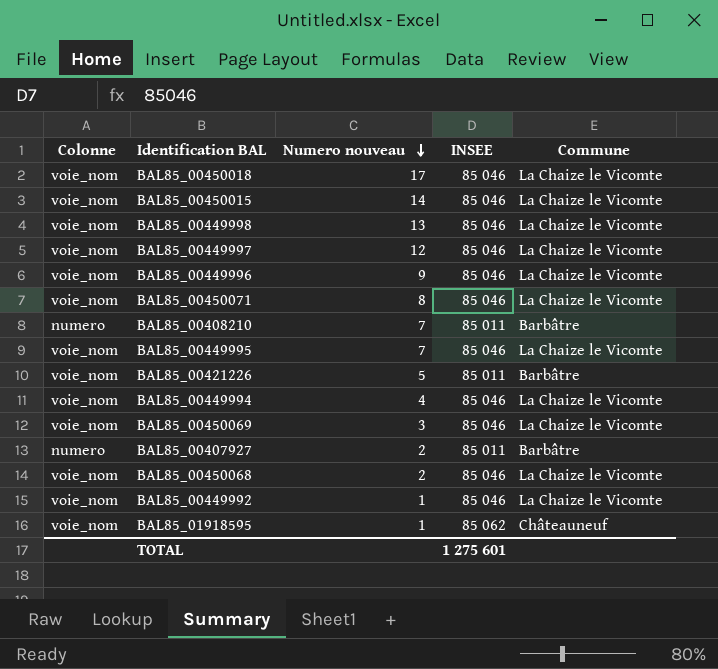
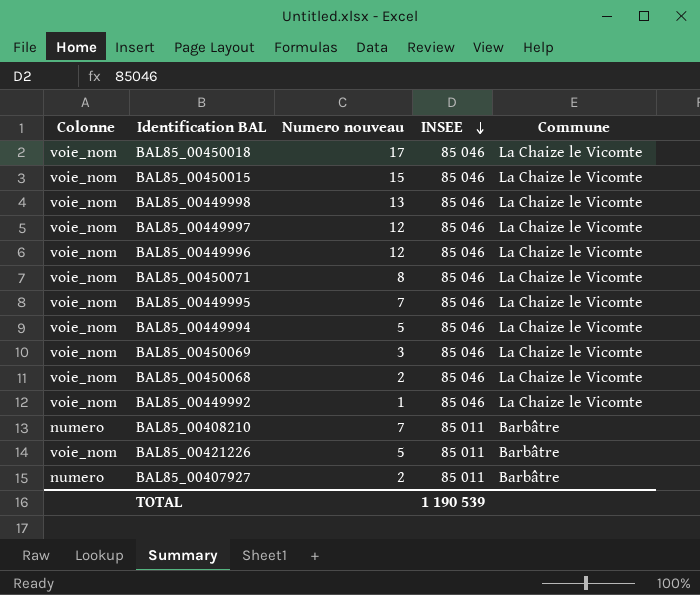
row order: Numero nouveau descending -> INSEE descending
row BAL85_01918595: voie_nom | 1 | 85 062 | Châteauneuf -> none
BAL85_00450015 | Numero nouveau: 14 -> 15
BAL85_00449996 | Numero nouveau: 9 -> 12
BAL85_00449994 | Numero nouveau: 4 -> 5
TOTAL | INSEE: 1 275 601 -> 1 190 539

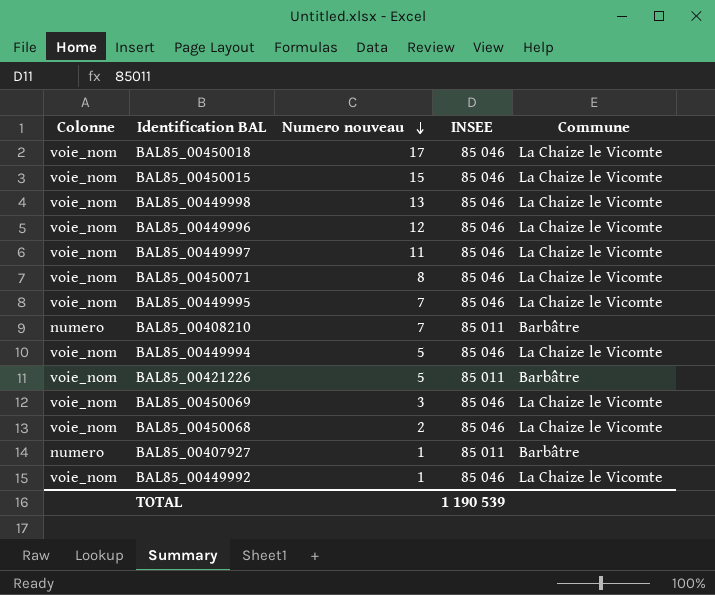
row order: INSEE descending -> Numero nouveau descending
BAL85_00449997 | Numero nouveau: 12 -> 11
BAL85_00407927 | Numero nouveau: 2 -> 1

